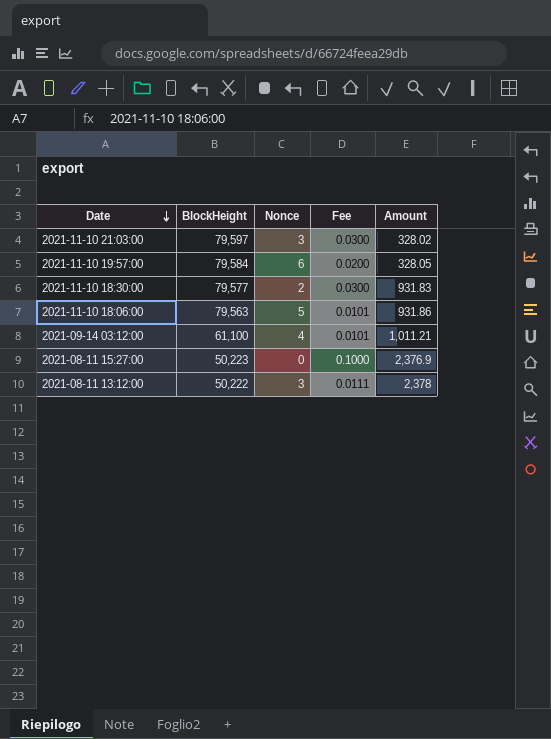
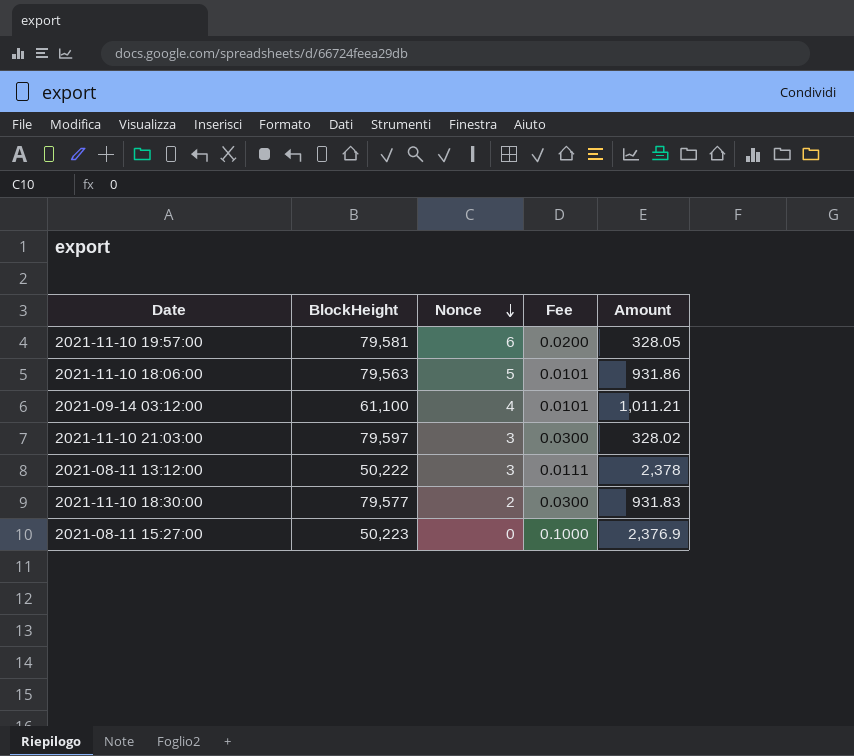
row order: Date descending -> Nonce descending
2021-11-10 19:57:00 | BlockHeight: 79,584 -> 79,581

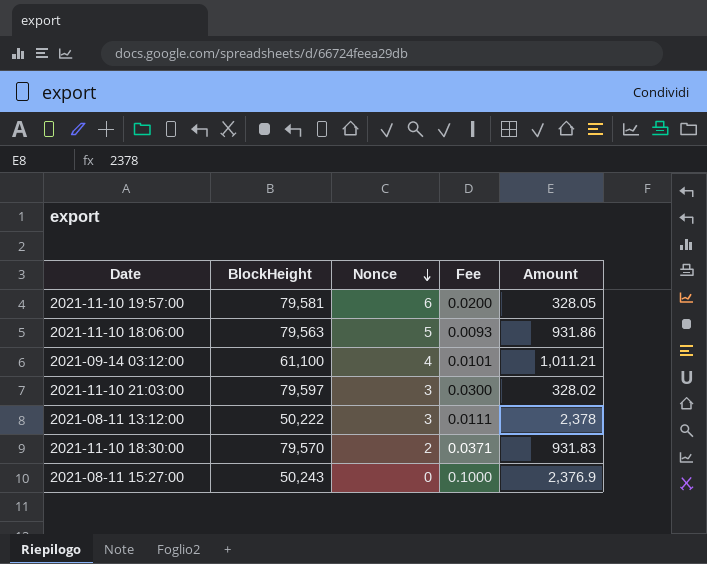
2021-11-10 18:06:00 | Fee: 0.0101 -> 0.0093
2021-11-10 18:30:00 | BlockHeight: 79,577 -> 79,570
2021-11-10 18:30:00 | Fee: 0.0300 -> 0.0371
2021-08-11 15:27:00 | BlockHeight: 50,223 -> 50,243

